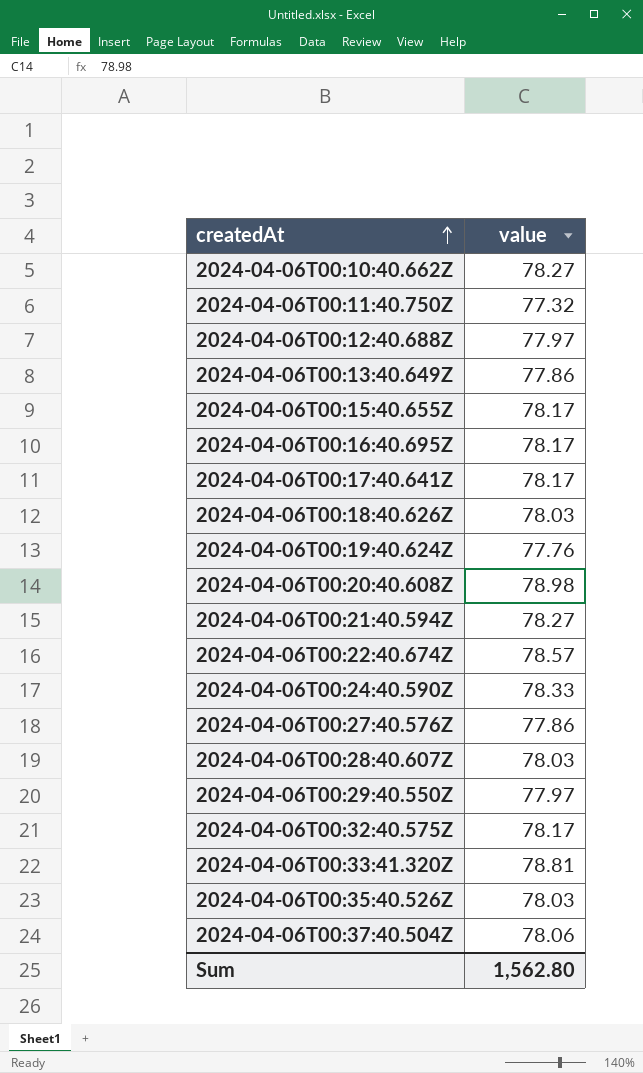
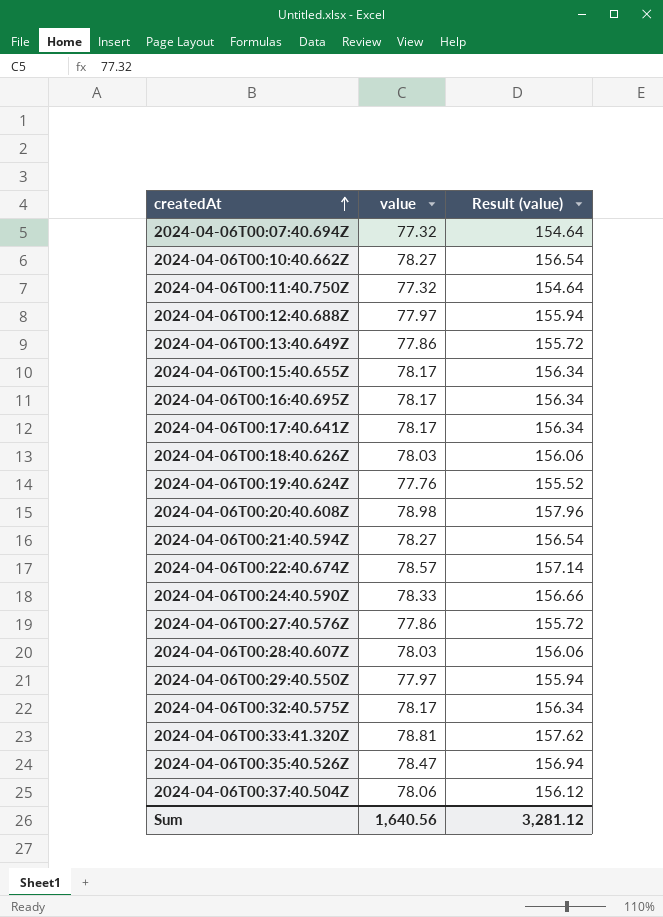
column Result (value) | formula: none -> [value] * 2
row 2024-04-06T00:07:40.694Z: none -> 77.32 | 154.64
2024-04-06T00:35:40.526Z | value: 78.03 -> 78.47
Sum | value: 1,562.80 -> 1,640.56

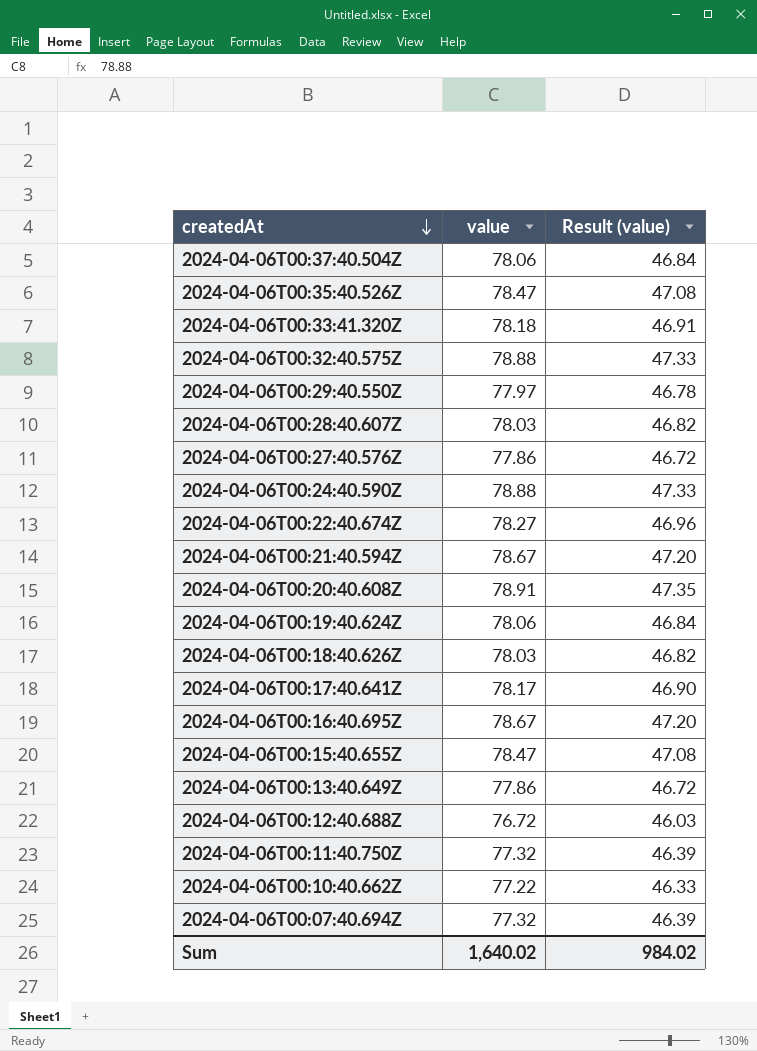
row order: createdAt ascending -> createdAt descending
column Result (value) | formula: [value] * 2 -> [value] * 0.6
2024-04-06T00:33:41.320Z | value: 78.81 -> 78.18
2024-04-06T00:32:40.575Z | value: 78.17 -> 78.88
2024-04-06T00:24:40.590Z | value: 78.33 -> 78.88
2024-04-06T00:22:40.674Z | value: 78.57 -> 78.27
2024-04-06T00:21:40.594Z | value: 78.27 -> 78.67
2024-04-06T00:20:40.608Z | value: 78.98 -> 78.91
2024-04-06T00:19:40.624Z | value: 77.76 -> 78.06
2024-04-06T00:16:40.695Z | value: 78.17 -> 78.67
2024-04-06T00:15:40.655Z | value: 78.17 -> 78.47
2024-04-06T00:12:40.688Z | value: 77.97 -> 76.72
2024-04-06T00:10:40.662Z | value: 78.27 -> 77.22
Sum | value: 1,640.56 -> 1,640.02
Sum | Result (value): 3,281.12 -> 984.02

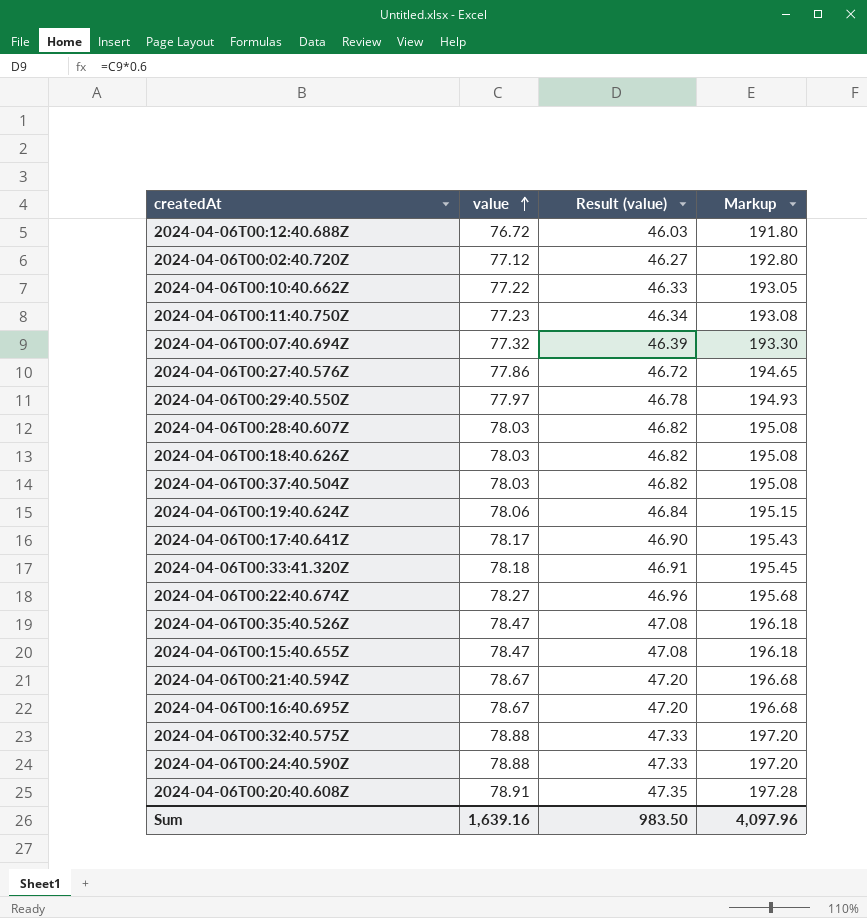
row order: createdAt descending -> value ascending
column Markup | formula: none -> [value] * 2.5
row 2024-04-06T00:13:40.649Z: 77.86 | 46.72 -> none
row 2024-04-06T00:02:40.720Z: none -> 77.12 | 46.27 | 192.80
2024-04-06T00:11:40.750Z | value: 77.32 -> 77.23
2024-04-06T00:11:40.750Z | Result (value): 46.39 -> 46.34
2024-04-06T00:37:40.504Z | value: 78.06 -> 78.03
2024-04-06T00:37:40.504Z | Result (value): 46.84 -> 46.82
Sum | value: 1,640.02 -> 1,639.16
Sum | Result (value): 984.02 -> 983.50

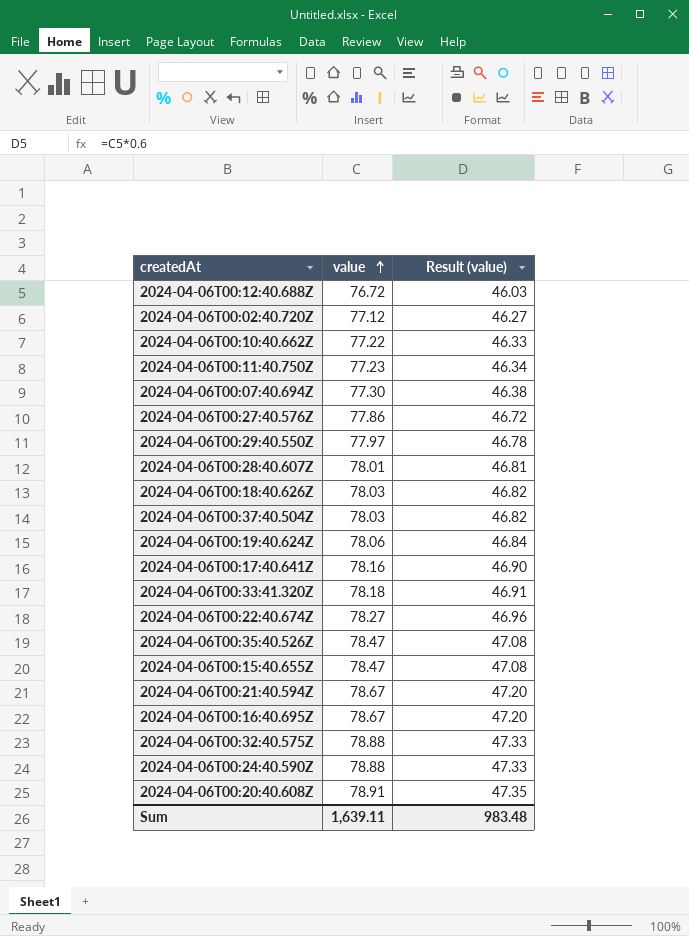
column Markup | formula: [value] * 2.5 -> none
2024-04-06T00:07:40.694Z | value: 77.32 -> 77.30
2024-04-06T00:07:40.694Z | Result (value): 46.39 -> 46.38
2024-04-06T00:28:40.607Z | value: 78.03 -> 78.01
2024-04-06T00:28:40.607Z | Result (value): 46.82 -> 46.81
2024-04-06T00:17:40.641Z | value: 78.17 -> 78.16
Sum | value: 1,639.16 -> 1,639.11
Sum | Result (value): 983.50 -> 983.48

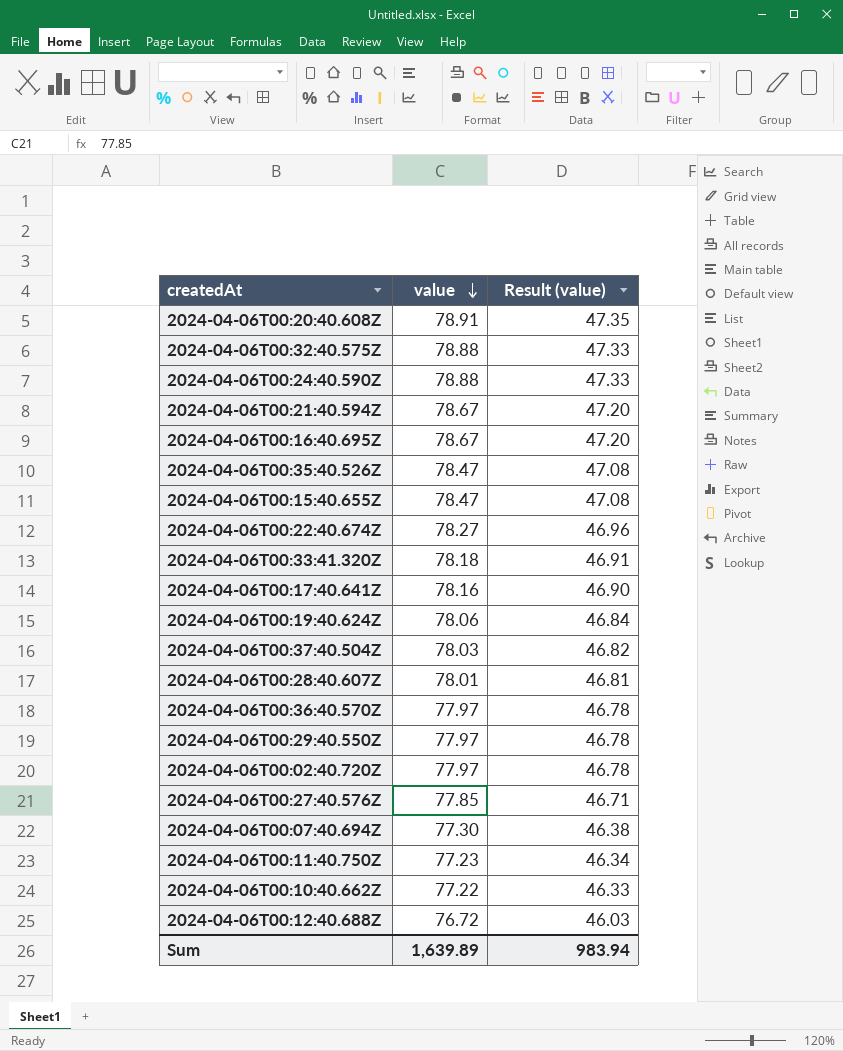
row order: value ascending -> value descending
row 2024-04-06T00:18:40.626Z: 78.03 | 46.82 -> none
row 2024-04-06T00:36:40.570Z: none -> 77.97 | 46.78
2024-04-06T00:02:40.720Z | value: 77.12 -> 77.97
2024-04-06T00:02:40.720Z | Result (value): 46.27 -> 46.78
2024-04-06T00:27:40.576Z | value: 77.86 -> 77.85
2024-04-06T00:27:40.576Z | Result (value): 46.72 -> 46.71
Sum | value: 1,639.11 -> 1,639.89
Sum | Result (value): 983.48 -> 983.94

